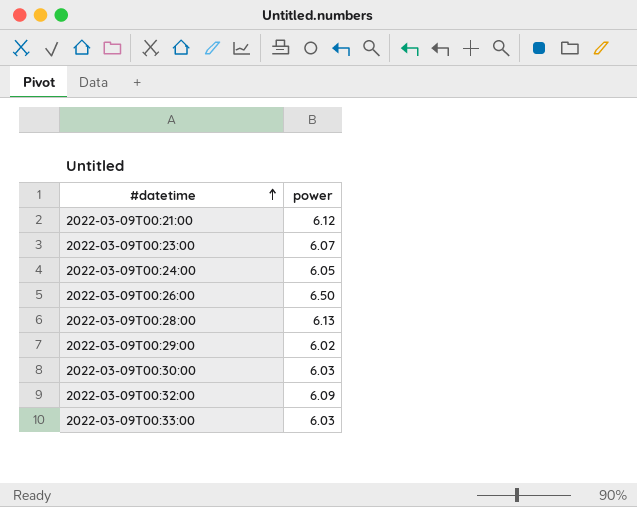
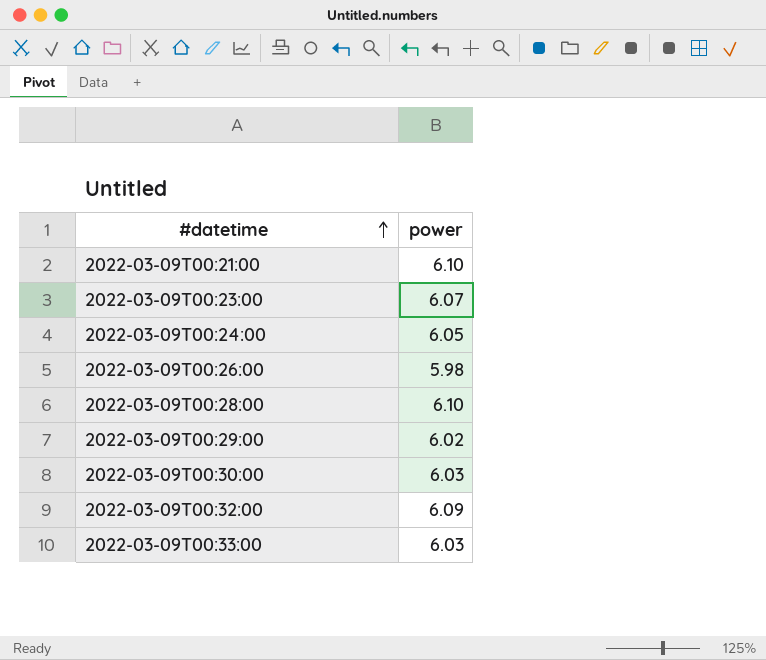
2022-03-09T00:21:00 | power: 6.12 -> 6.10
2022-03-09T00:26:00 | power: 6.50 -> 5.98
2022-03-09T00:28:00 | power: 6.13 -> 6.10

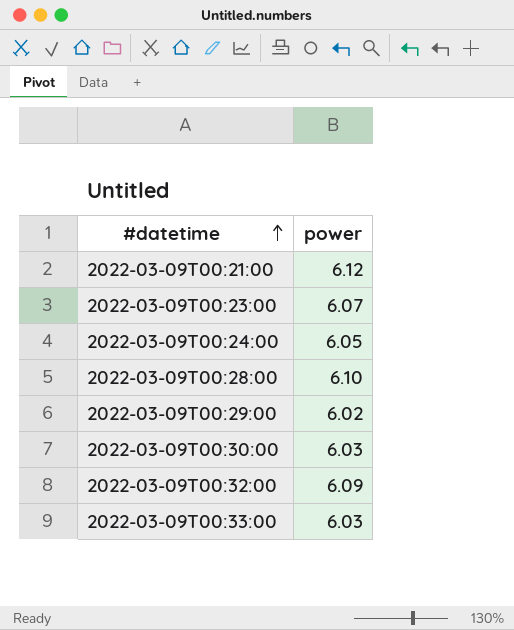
row 2022-03-09T00:26:00: 5.98 -> none
2022-03-09T00:21:00 | power: 6.10 -> 6.12

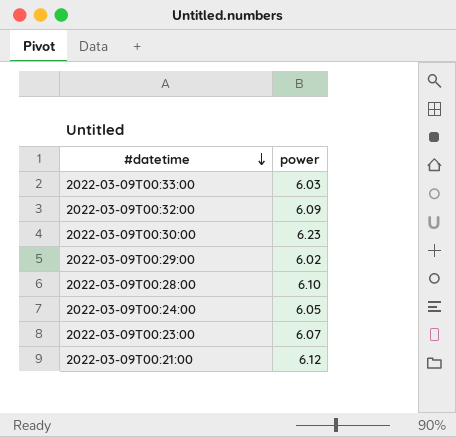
row order: #datetime ascending -> #datetime descending
2022-03-09T00:30:00 | power: 6.03 -> 6.23

